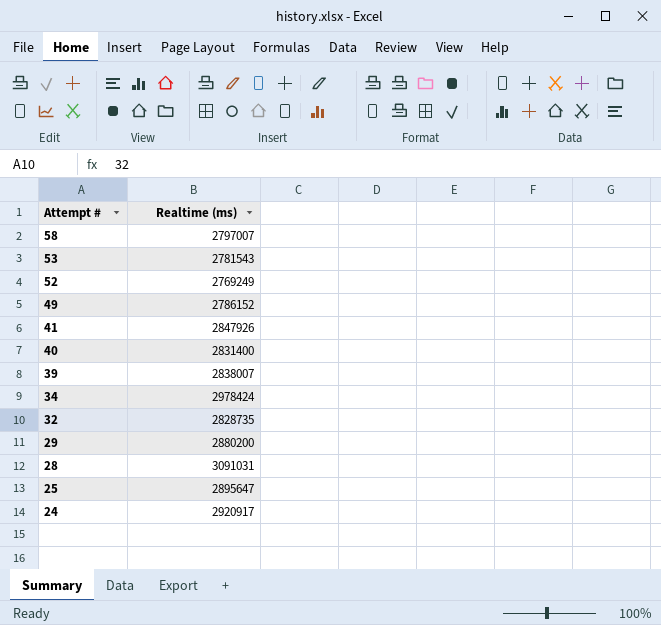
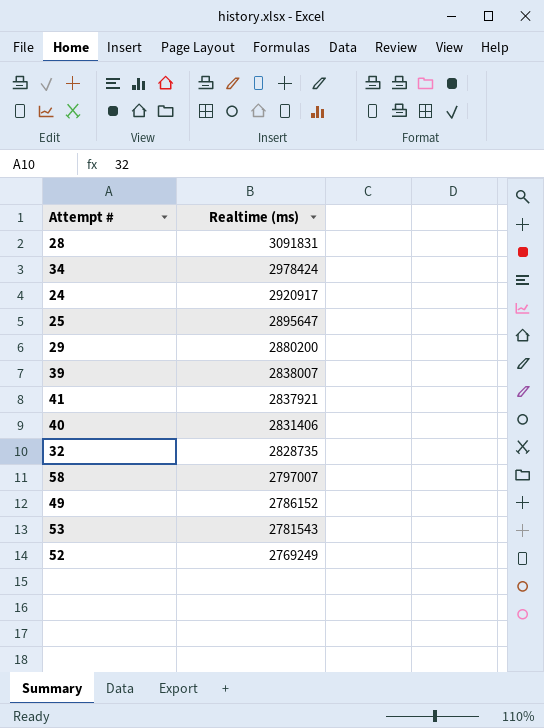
row order: Attempt # descending -> Realtime (ms) descending
28 | Realtime (ms): 3091031 -> 3091831
41 | Realtime (ms): 2847926 -> 2837921
40 | Realtime (ms): 2831400 -> 2831406

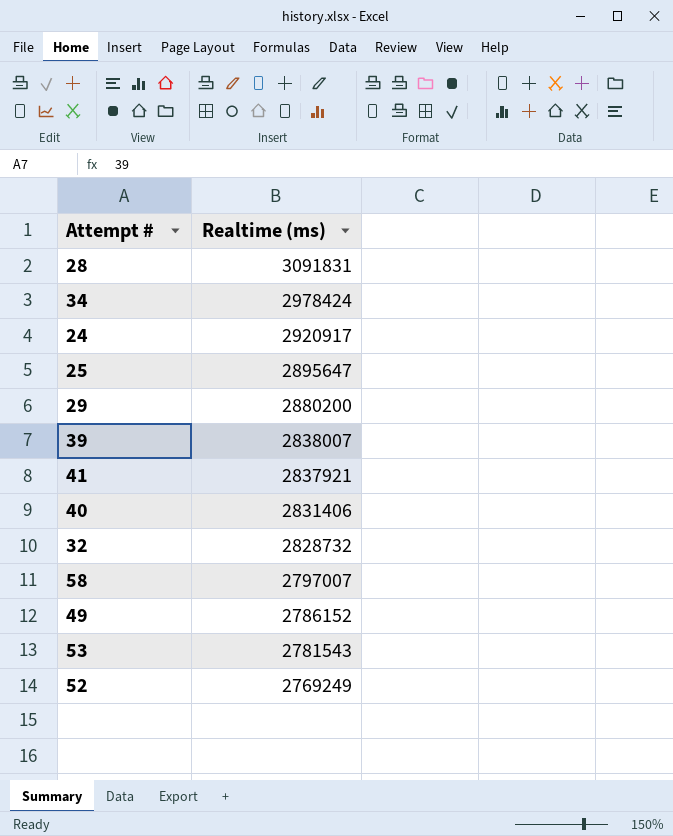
32 | Realtime (ms): 2828735 -> 2828732

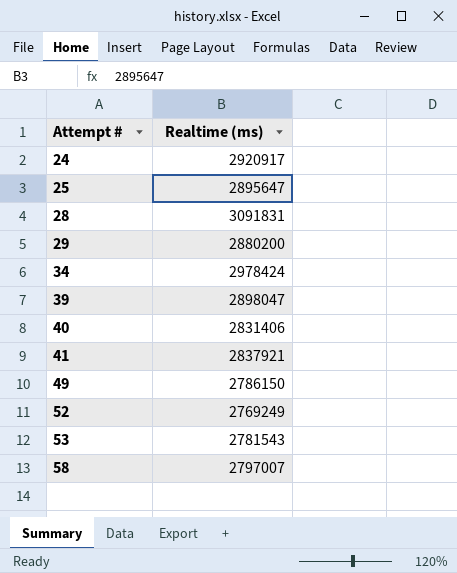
row order: Realtime (ms) descending -> Attempt # ascending
row 32: 2828732 -> none
39 | Realtime (ms): 2838007 -> 2898047
49 | Realtime (ms): 2786152 -> 2786150

